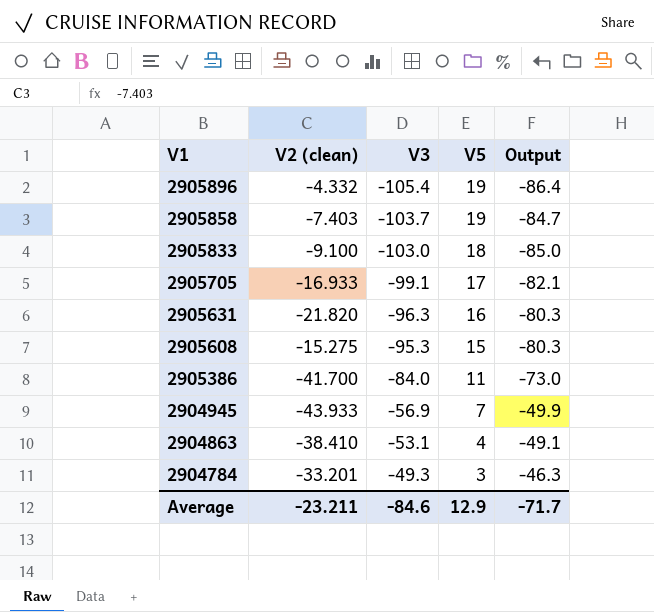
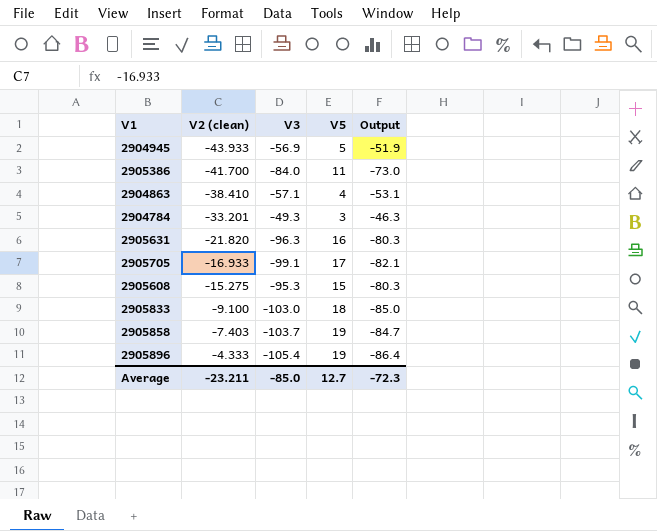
row order: V1 descending -> V2 (clean) ascending
2904945 | V5: 7 -> 5
2904945 | Output: -49.9 -> -51.9
2904863 | V3: -53.1 -> -57.1
2904863 | Output: -49.1 -> -53.1
2905896 | V2 (clean): -4.332 -> -4.333
Average | V3: -84.6 -> -85.0
Average | V5: 12.9 -> 12.7
Average | Output: -71.7 -> -72.3

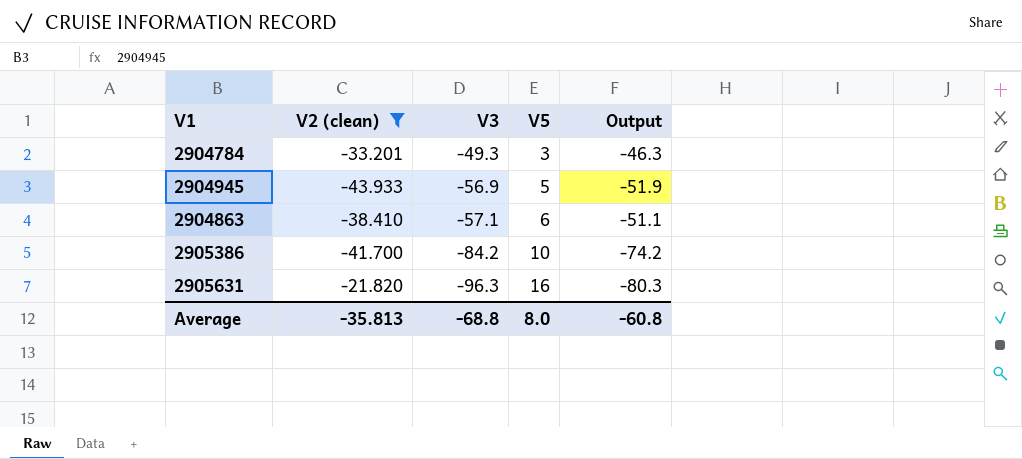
filter: none -> V2 (clean) <= -21.820
row order: V2 (clean) ascending -> V3 descending
2904863 | V5: 4 -> 6
2904863 | Output: -53.1 -> -51.1
2905386 | V3: -84.0 -> -84.2
2905386 | V5: 11 -> 10
2905386 | Output: -73.0 -> -74.2
Average | V2 (clean): -23.211 -> -35.813
Average | V3: -85.0 -> -68.8
Average | V5: 12.7 -> 8.0
Average | Output: -72.3 -> -60.8

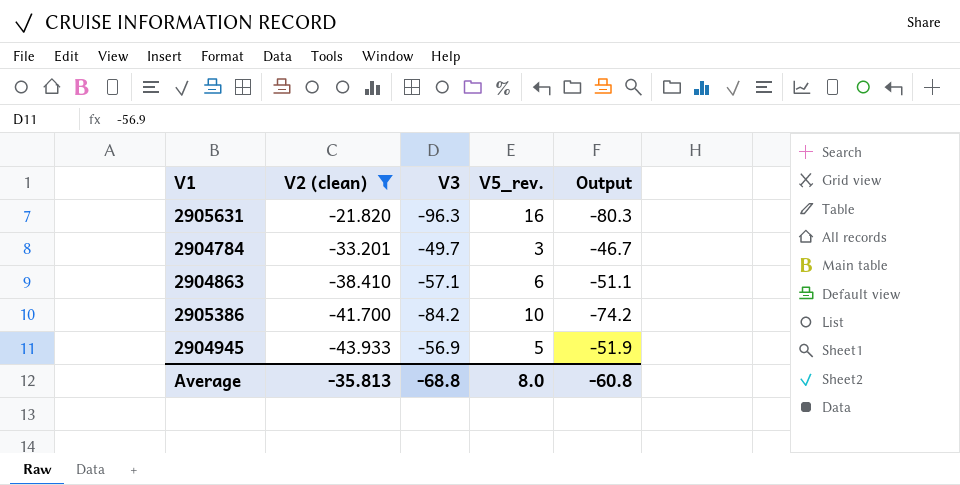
row order: V3 descending -> V2 (clean) descending
column name: V5 -> V5_rev.
2904784 | V3: -49.3 -> -49.7
2904784 | Output: -46.3 -> -46.7

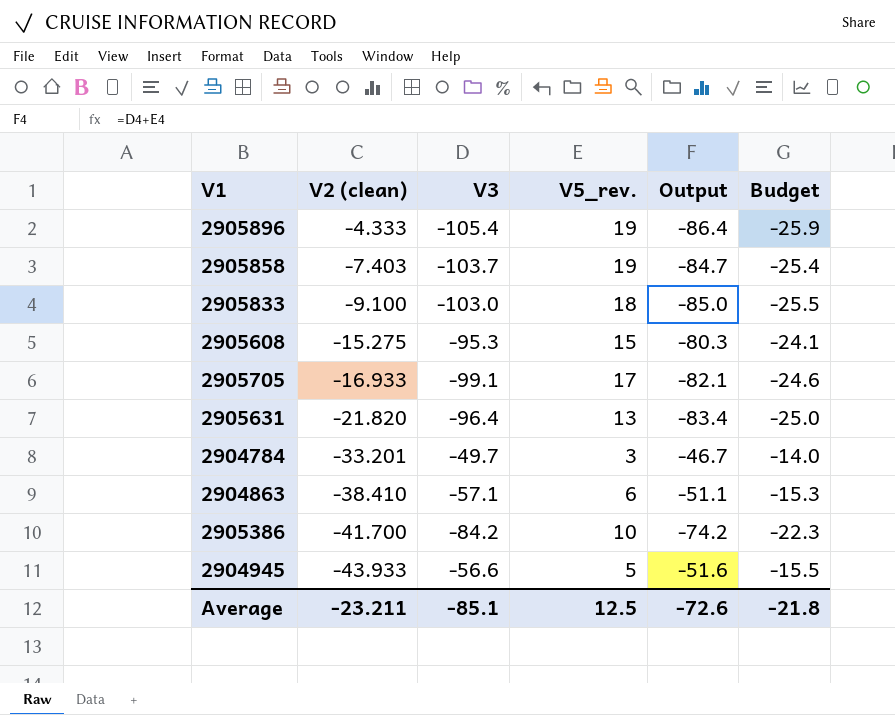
filter: V2 (clean) <= -21.820 -> none
column Budget | formula: none -> [Output] * 0.3
2905631 | V3: -96.3 -> -96.4
2905631 | V5_rev.: 16 -> 13
2905631 | Output: -80.3 -> -83.4
2904945 | V3: -56.9 -> -56.6
2904945 | Output: -51.9 -> -51.6
Average | V2 (clean): -35.813 -> -23.211
Average | V3: -68.8 -> -85.1
Average | V5_rev.: 8.0 -> 12.5
Average | Output: -60.8 -> -72.6

